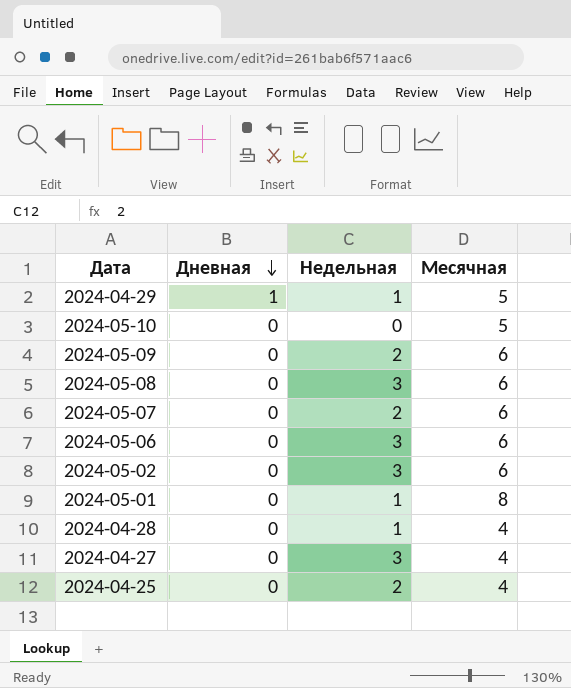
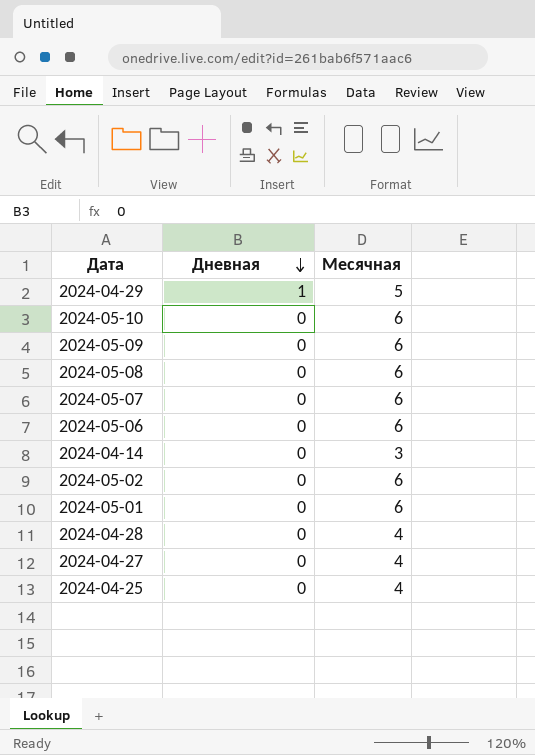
column Недельная | position: 3 -> none
2024-05-10 | Месячная: 5 -> 6
row 2024-04-14: none -> 0 | 3
2024-05-01 | Месячная: 8 -> 6

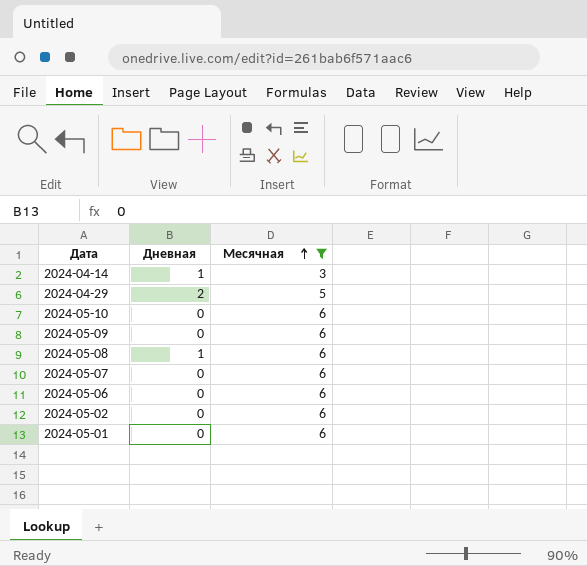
filter: none -> Месячная != 4
row order: Дневная descending -> Месячная ascending
2024-04-14 | Дневная: 0 -> 1
2024-04-29 | Дневная: 1 -> 2
2024-05-08 | Дневная: 0 -> 1

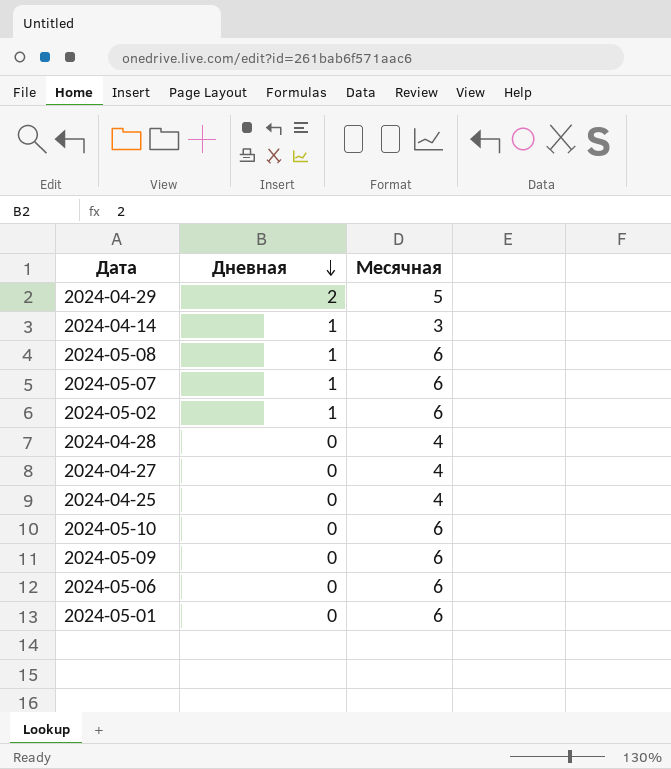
filter: Месячная != 4 -> none
row order: Месячная ascending -> Дневная descending
2024-05-07 | Дневная: 0 -> 1
2024-05-02 | Дневная: 0 -> 1

